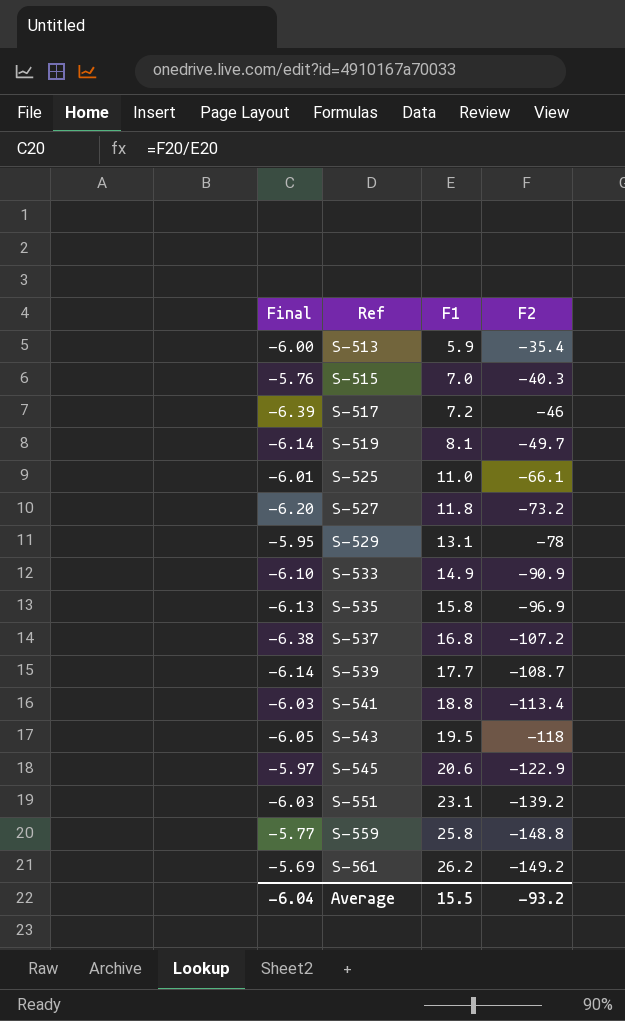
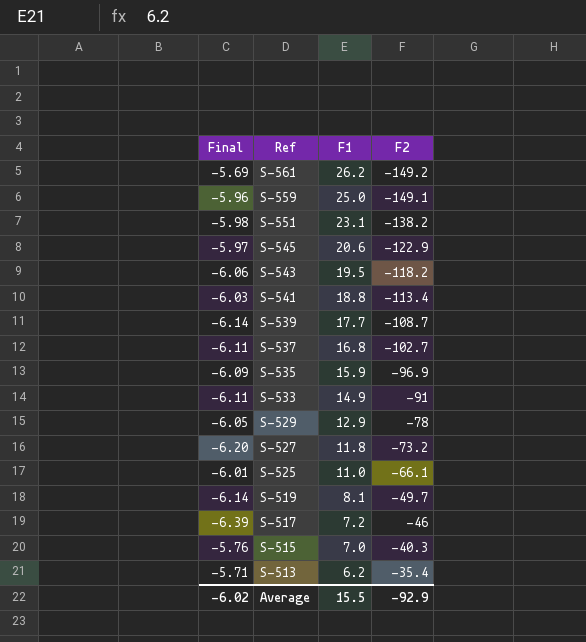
row order: Ref ascending -> Ref descending
S-559 | Final: -5.77 -> -5.96
S-559 | F1: 25.8 -> 25.0
S-559 | F2: -148.8 -> -149.1
S-551 | Final: -6.03 -> -5.98
S-551 | F2: -139.2 -> -138.2
S-543 | Final: -6.05 -> -6.06
S-543 | F2: -118 -> -118.2
S-537 | Final: -6.38 -> -6.11
S-537 | F2: -107.2 -> -102.7
S-535 | Final: -6.13 -> -6.09
S-535 | F1: 15.8 -> 15.9
S-533 | Final: -6.10 -> -6.11
S-533 | F2: -90.9 -> -91
S-529 | Final: -5.95 -> -6.05
S-529 | F1: 13.1 -> 12.9
S-513 | Final: -6.00 -> -5.71
S-513 | F1: 5.9 -> 6.2
Average | Final: -6.04 -> -6.02
Average | F2: -93.2 -> -92.9

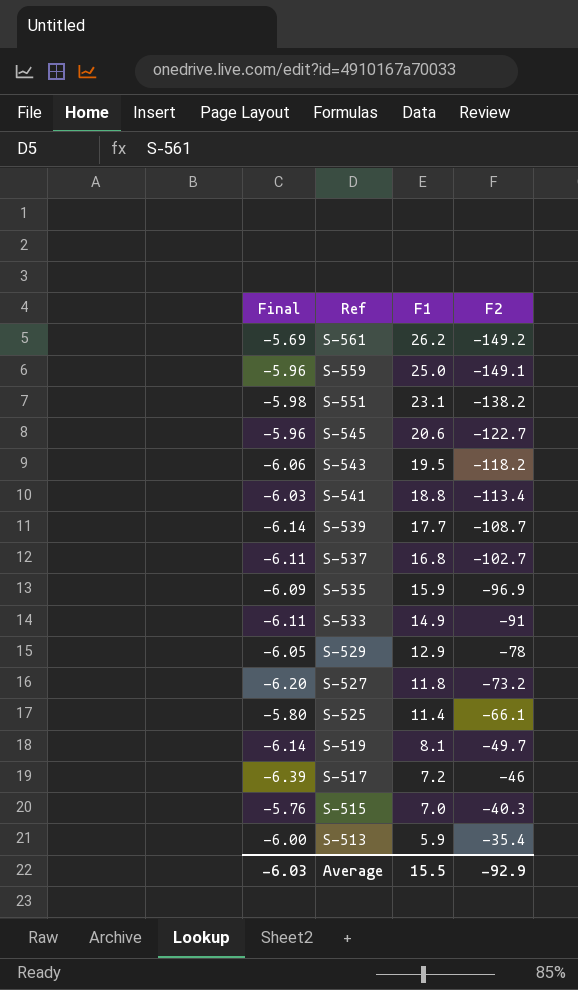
S-545 | Final: -5.97 -> -5.96
S-545 | F2: -122.9 -> -122.7
S-525 | Final: -6.01 -> -5.80
S-525 | F1: 11.0 -> 11.4
S-513 | Final: -5.71 -> -6.00
S-513 | F1: 6.2 -> 5.9
Average | Final: -6.02 -> -6.03

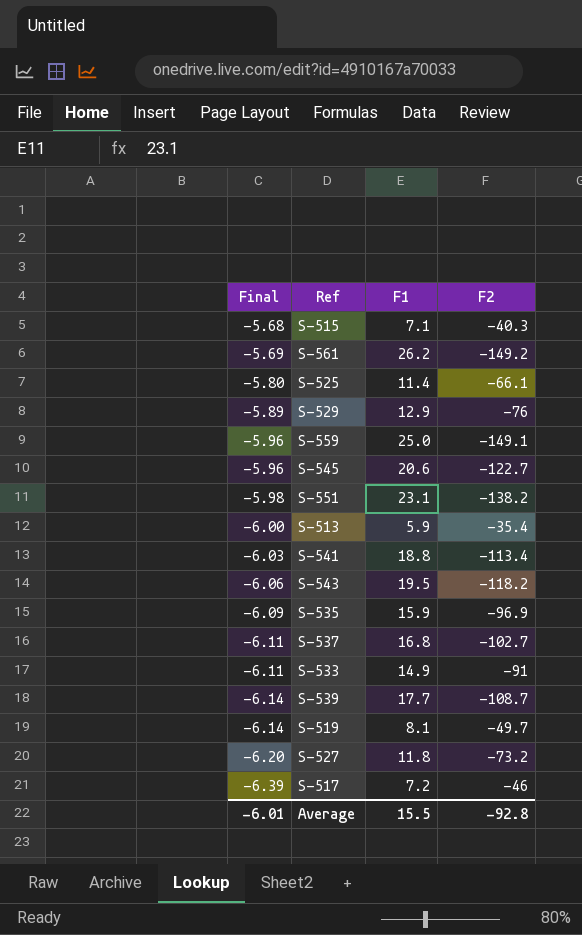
row order: Ref descending -> Final descending
S-515 | Final: -5.76 -> -5.68
S-515 | F1: 7.0 -> 7.1
S-529 | Final: -6.05 -> -5.89
S-529 | F2: -78 -> -76
Average | Final: -6.03 -> -6.01
Average | F2: -92.9 -> -92.8

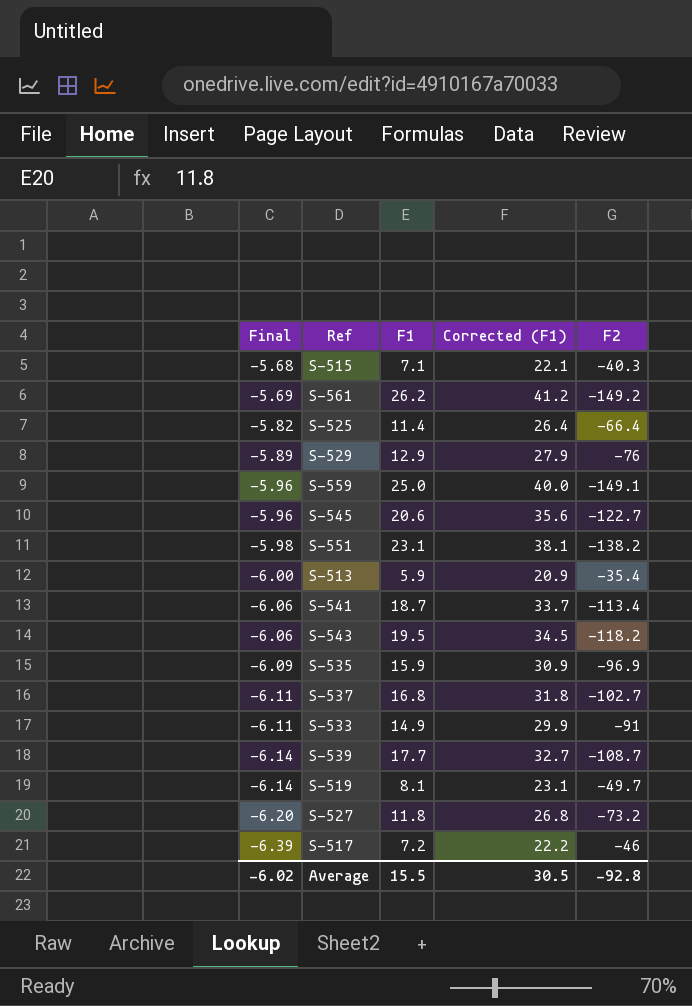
column Corrected (F1) | formula: none -> [F1] + 15
S-525 | Final: -5.80 -> -5.82
S-525 | F2: -66.1 -> -66.4
S-541 | Final: -6.03 -> -6.06
S-541 | F1: 18.8 -> 18.7
Average | Final: -6.01 -> -6.02

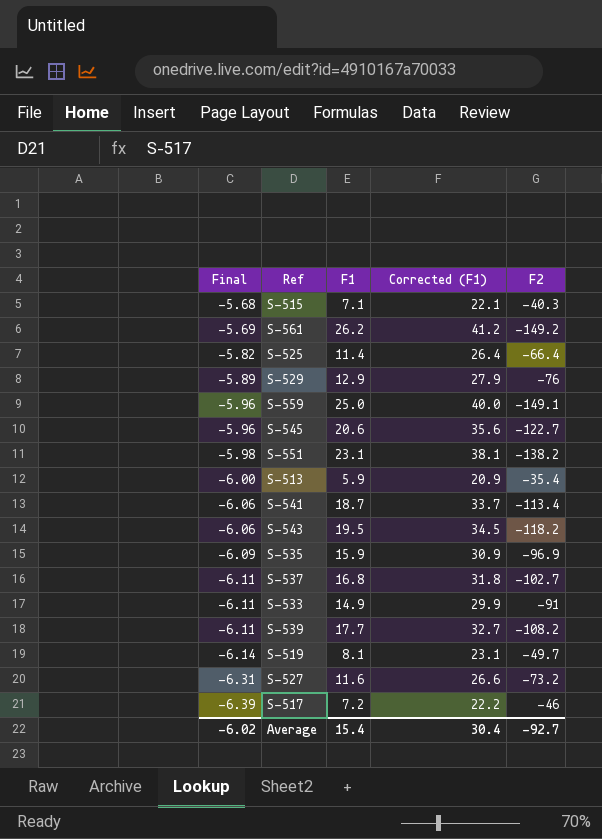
S-539 | Final: -6.14 -> -6.11
S-539 | F2: -108.7 -> -108.2
S-527 | Final: -6.20 -> -6.31
S-527 | F1: 11.8 -> 11.6
S-527 | Corrected (F1): 26.8 -> 26.6
Average | F1: 15.5 -> 15.4
Average | Corrected (F1): 30.5 -> 30.4
Average | F2: -92.8 -> -92.7

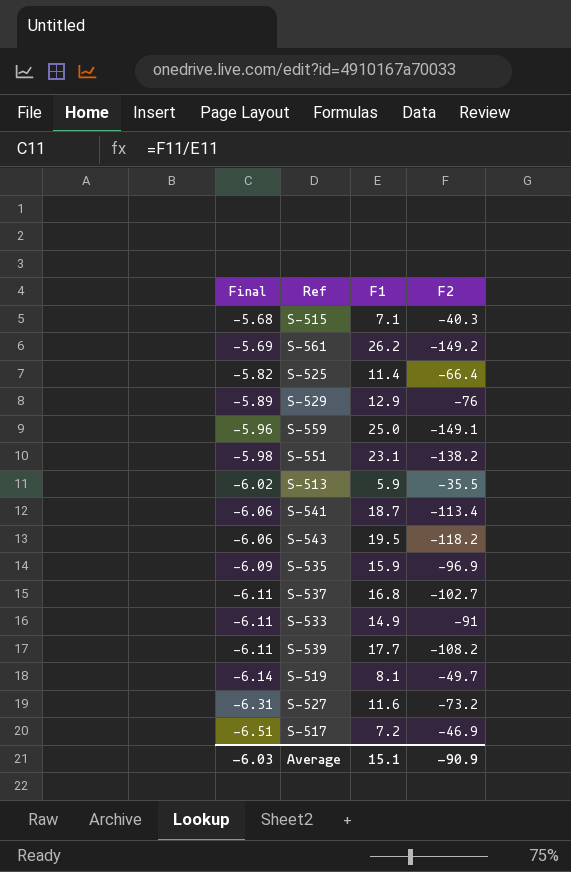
column Corrected (F1) | formula: [F1] + 15 -> none
row S-545: -5.96 | 20.6 | 35.6 | -122.7 -> none
S-513 | Final: -6.00 -> -6.02
S-513 | F2: -35.4 -> -35.5
S-517 | Final: -6.39 -> -6.51
S-517 | F2: -46 -> -46.9
Average | Final: -6.02 -> -6.03
Average | F1: 15.4 -> 15.1
Average | F2: -92.7 -> -90.9

